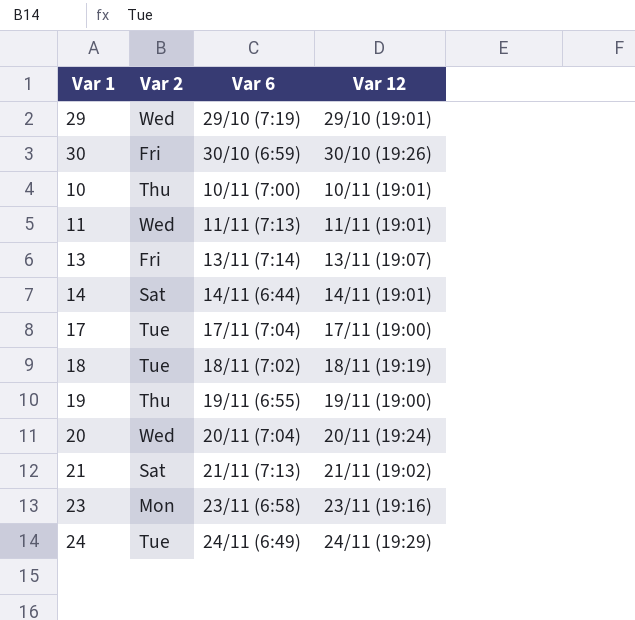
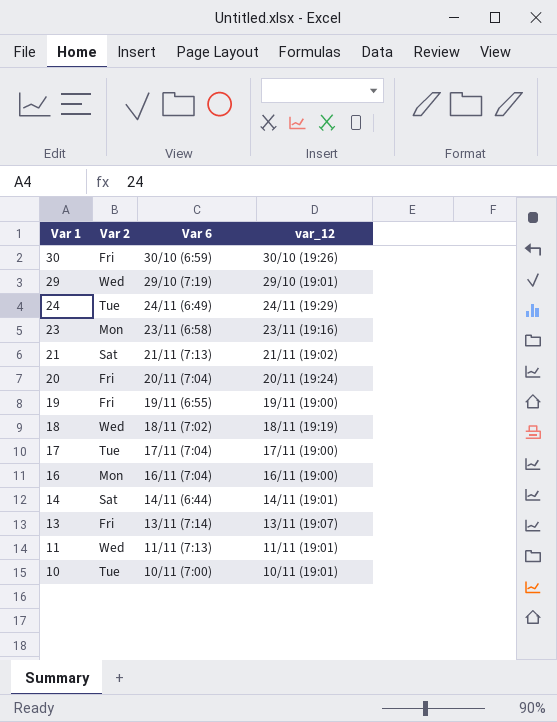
row order: none -> Var 1 descending
column name: Var 12 -> var_12
20 | Var 2: Wed -> Fri
19 | Var 2: Thu -> Fri
18 | Var 2: Tue -> Wed
row 16: none -> Mon | 16/11 (7:04) | 16/11 (19:00)
10 | Var 2: Thu -> Tue

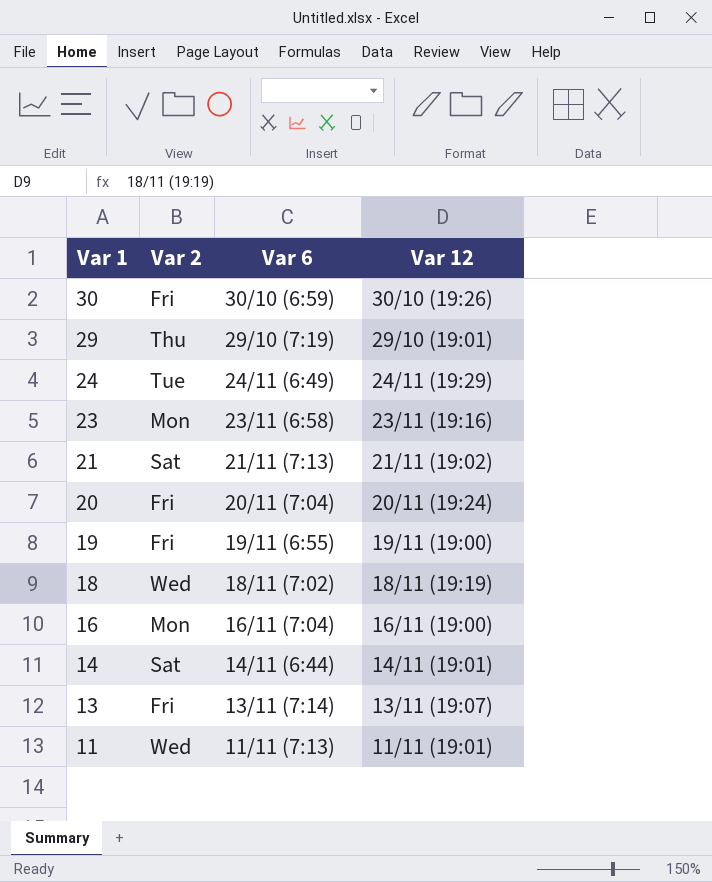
column name: var_12 -> Var 12
row 17: Tue | 17/11 (7:04) | 17/11 (19:00) -> none
row 10: Tue | 10/11 (7:00) | 10/11 (19:01) -> none
29 | Var 2: Wed -> Thu

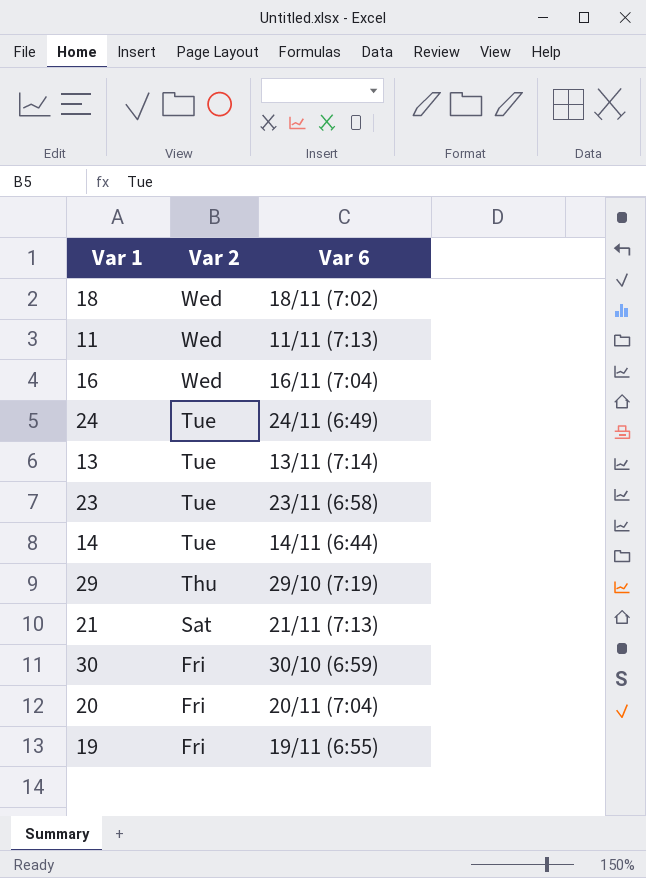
row order: Var 1 descending -> Var 2 descending
column Var 12 | position: 4 -> none
16 | Var 2: Mon -> Wed
13 | Var 2: Fri -> Tue
23 | Var 2: Mon -> Tue
14 | Var 2: Sat -> Tue

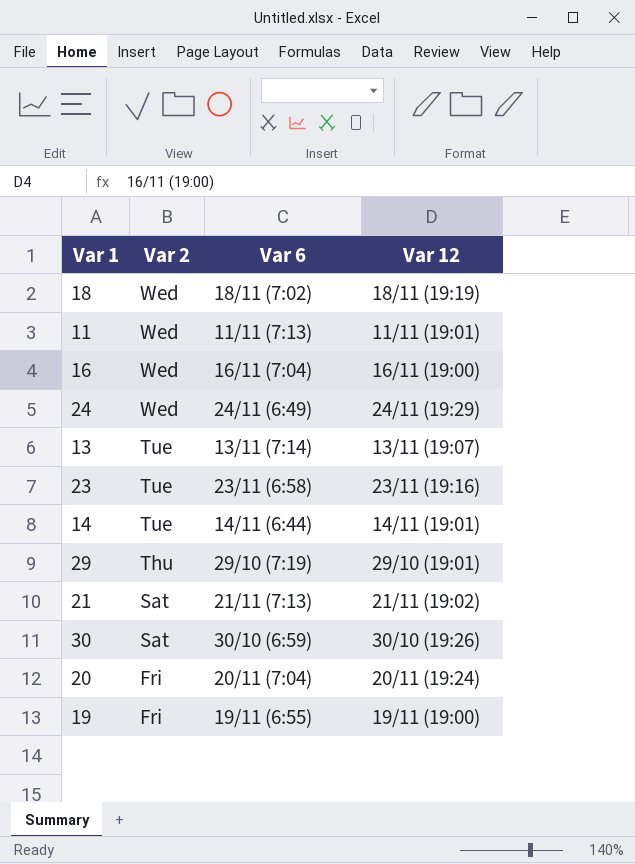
column Var 12 | position: none -> 4
24 | Var 2: Tue -> Wed
30 | Var 2: Fri -> Sat

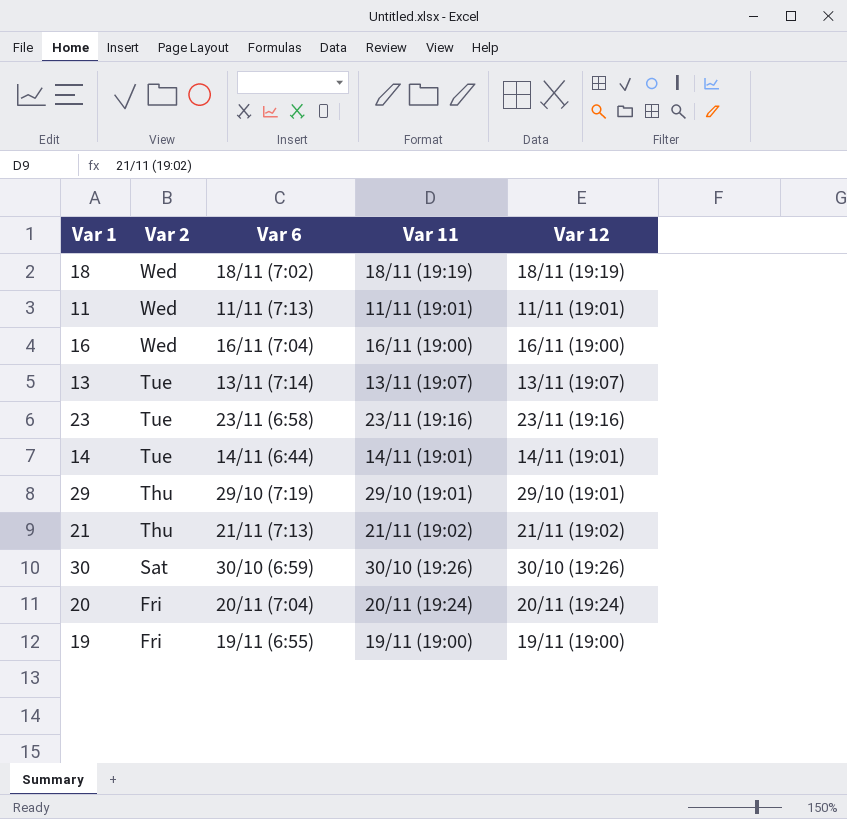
column Var 11 | position: none -> 4
row 24: Wed | 24/11 (6:49) | 24/11 (19:29) -> none
21 | Var 2: Sat -> Thu

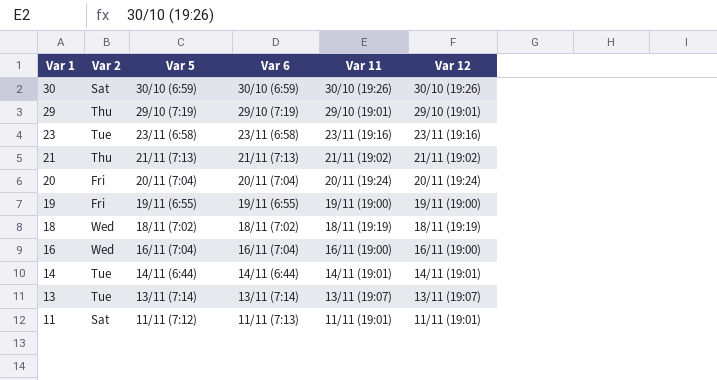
row order: Var 2 descending -> Var 1 descending
column Var 5 | position: none -> 3
11 | Var 2: Wed -> Sat

